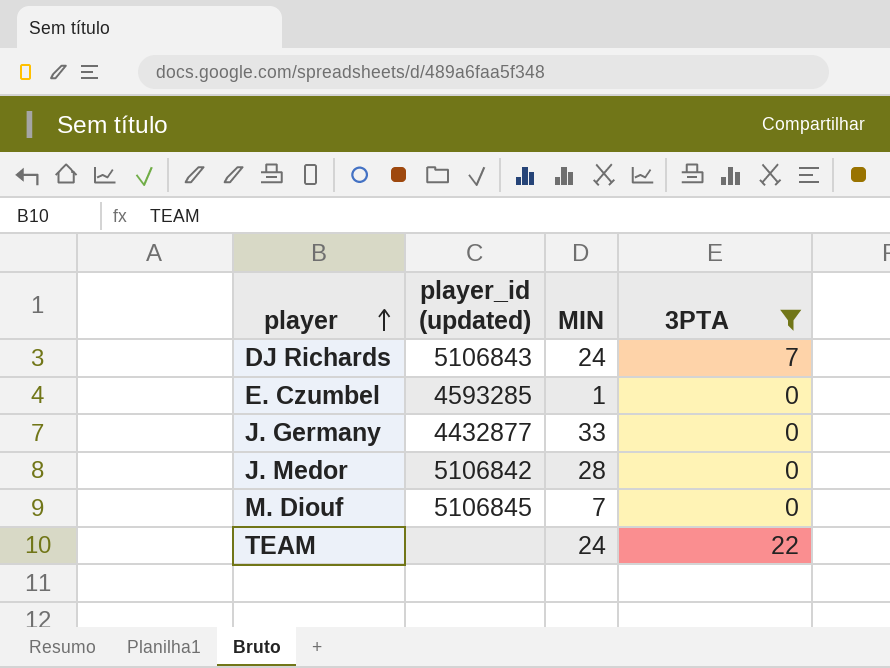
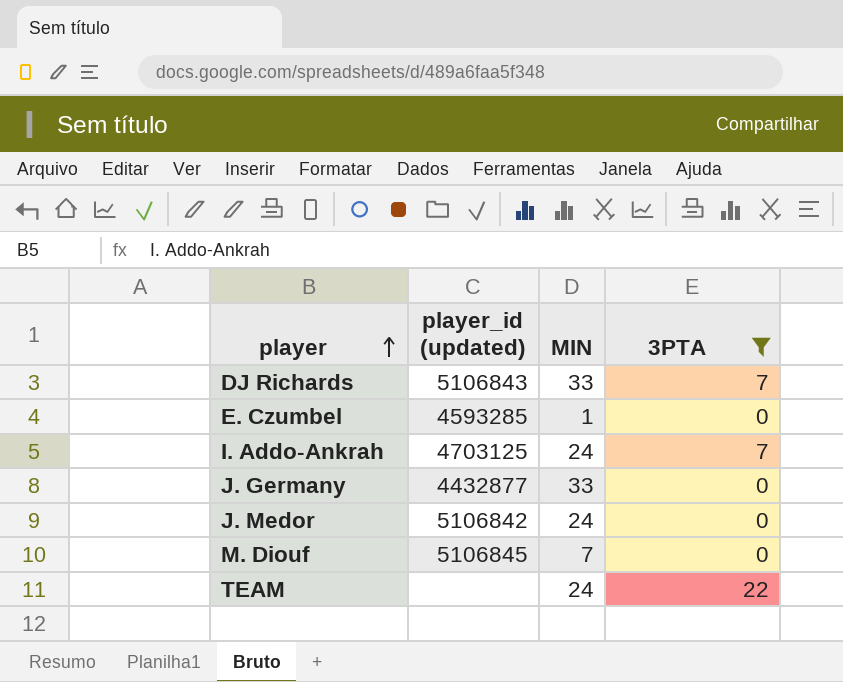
DJ Richards | MIN: 24 -> 33
row I. Addo-Ankrah: none -> 4703125 | 24 | 7
J. Medor | MIN: 28 -> 24

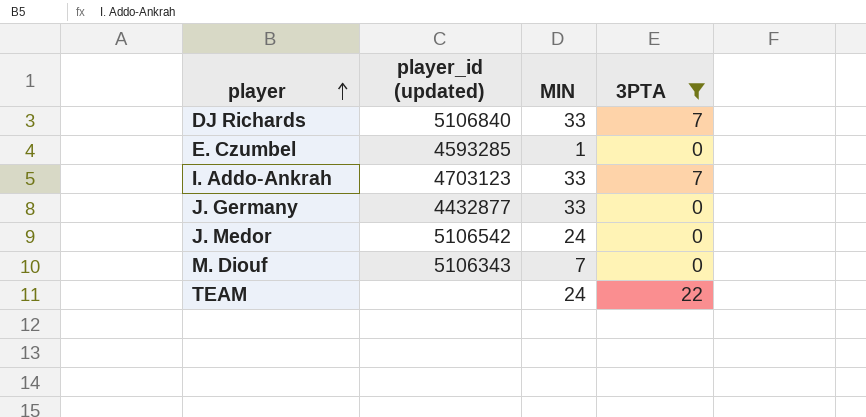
DJ Richards | player_id (updated): 5106843 -> 5106840
I. Addo-Ankrah | player_id (updated): 4703125 -> 4703123
I. Addo-Ankrah | MIN: 24 -> 33
J. Medor | player_id (updated): 5106842 -> 5106542
M. Diouf | player_id (updated): 5106845 -> 5106343

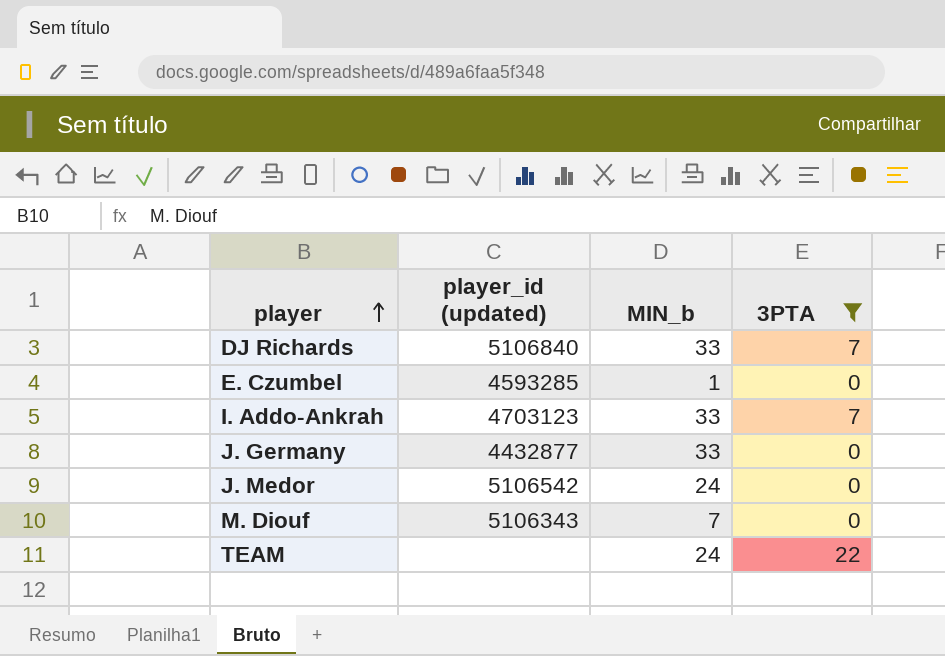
column name: MIN -> MIN_b

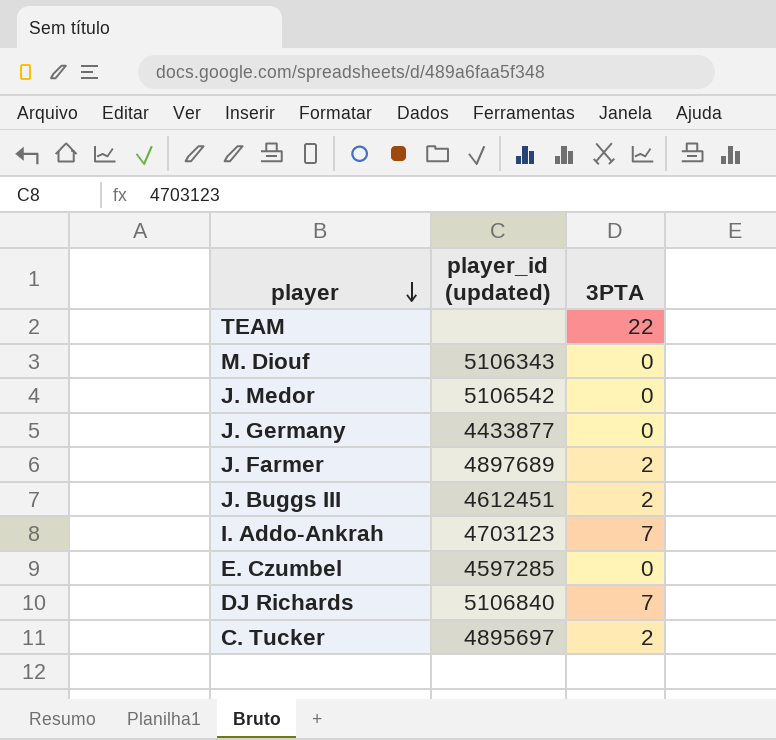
filter: 3PTA != 2 -> none
row order: player ascending -> player descending
column MIN_b | position: 3 -> none
J. Germany | player_id (updated): 4432877 -> 4433877
E. Czumbel | player_id (updated): 4593285 -> 4597285

